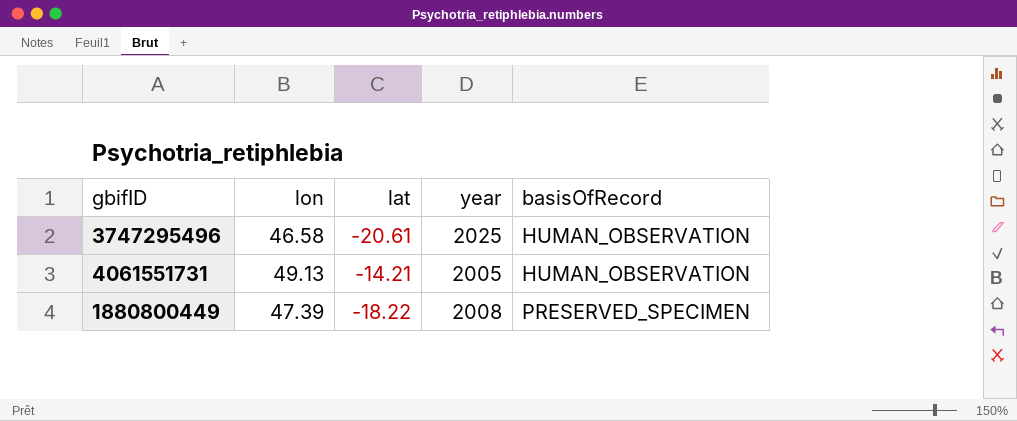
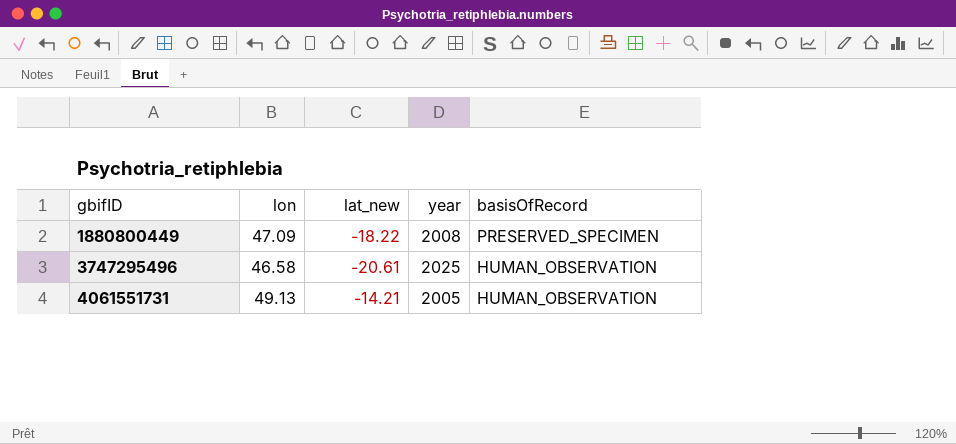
row order: basisOfRecord ascending -> gbifID ascending
column name: lat -> lat_new
1880800449 | lon: 47.39 -> 47.09

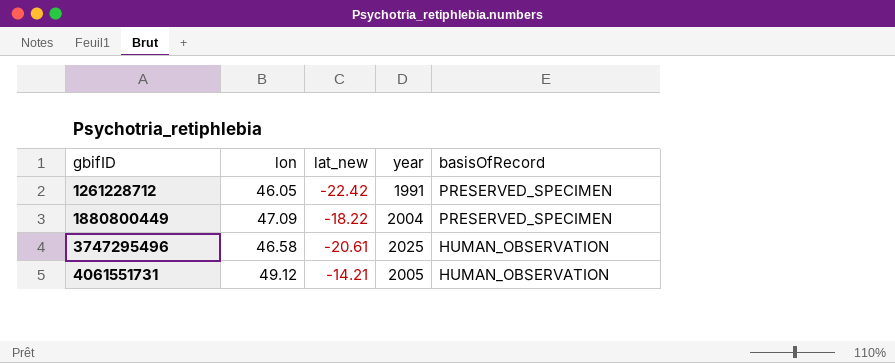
row 1261228712: none -> 46.05 | -22.42 | 1991 | PRESERVED_SPECIMEN
1880800449 | year: 2008 -> 2004
4061551731 | lon: 49.13 -> 49.12

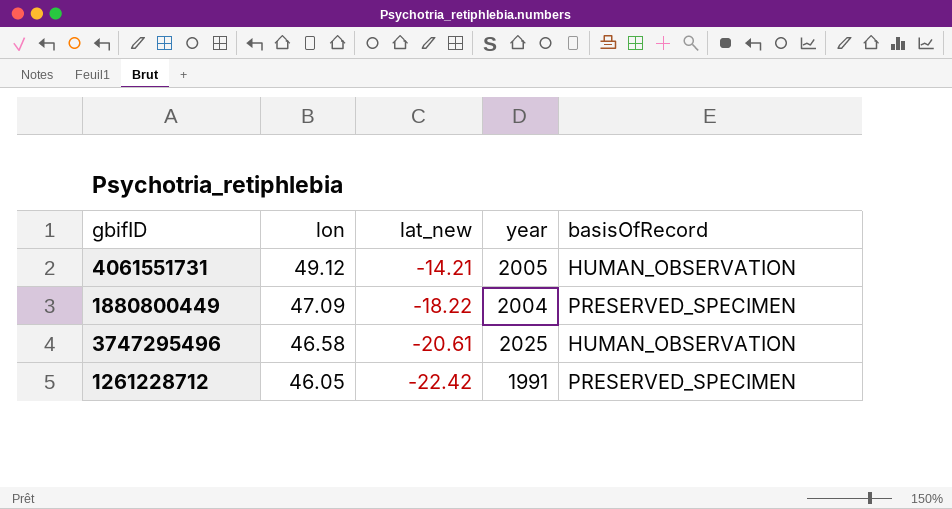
row order: gbifID ascending -> lon descending

